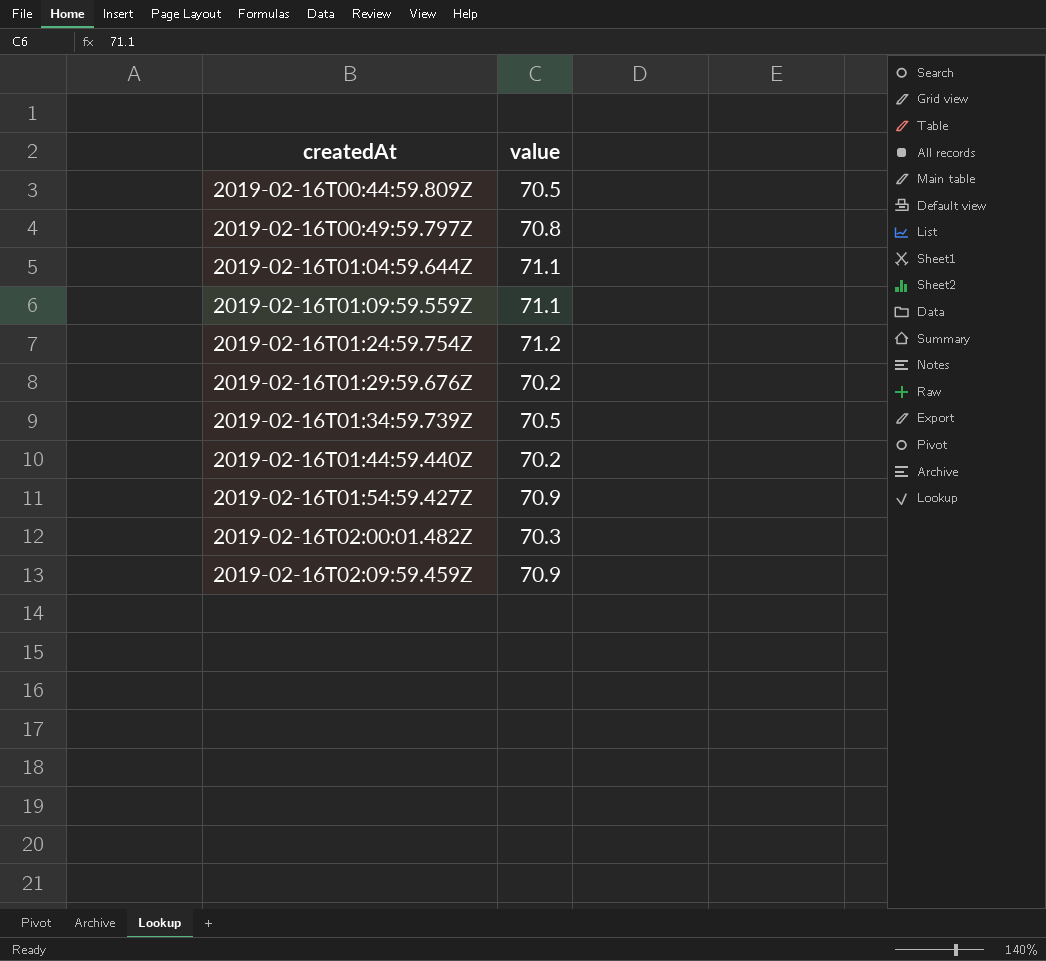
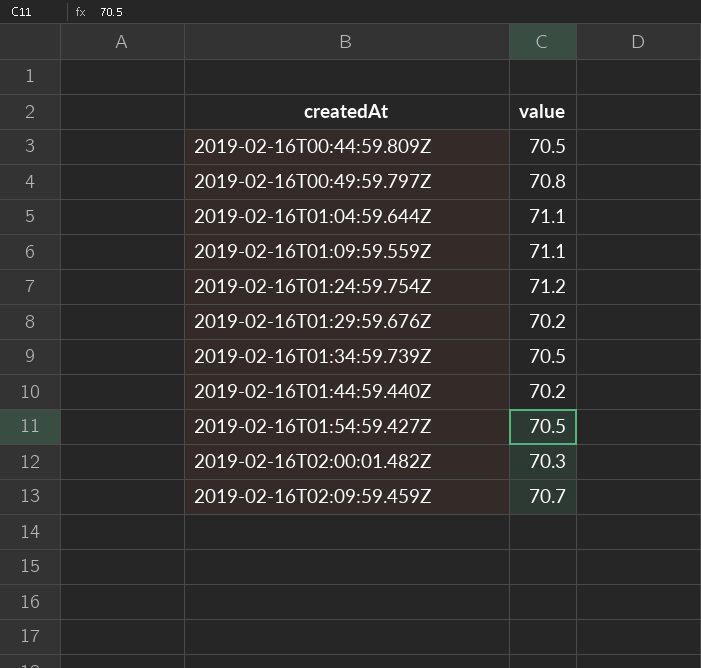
2019-02-16T01:54:59.427Z | value: 70.9 -> 70.5
2019-02-16T02:09:59.459Z | value: 70.9 -> 70.7

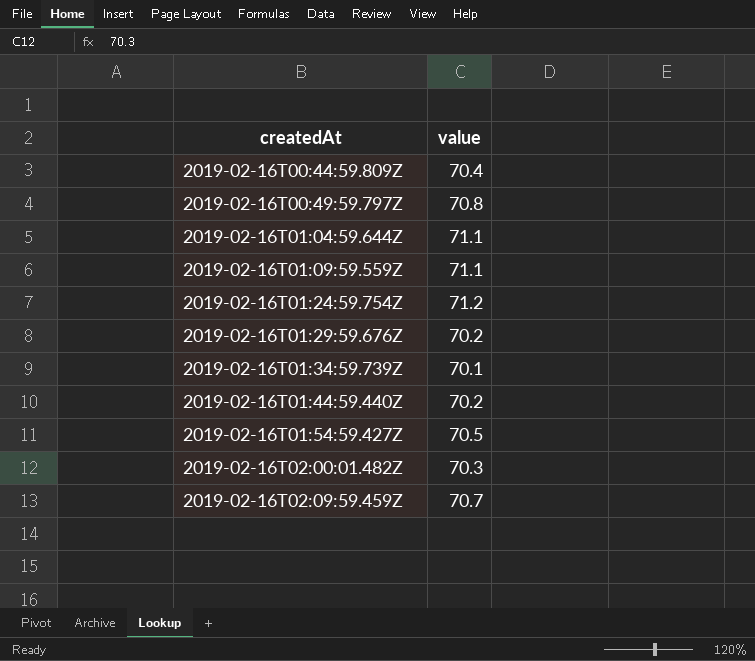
2019-02-16T00:44:59.809Z | value: 70.5 -> 70.4
2019-02-16T01:34:59.739Z | value: 70.5 -> 70.1

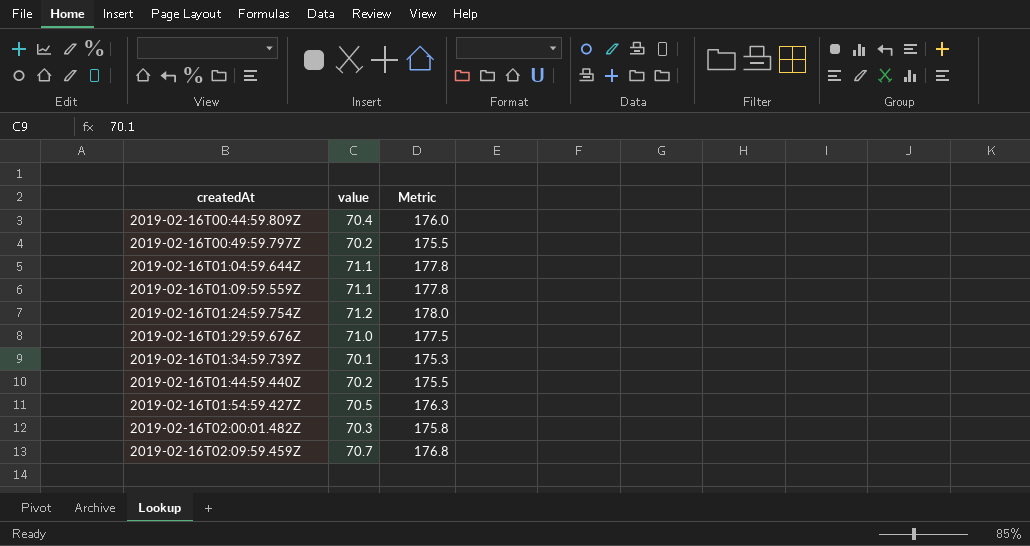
column Metric | formula: none -> [value] * 2.5
2019-02-16T00:49:59.797Z | value: 70.8 -> 70.2
2019-02-16T01:29:59.676Z | value: 70.2 -> 71.0

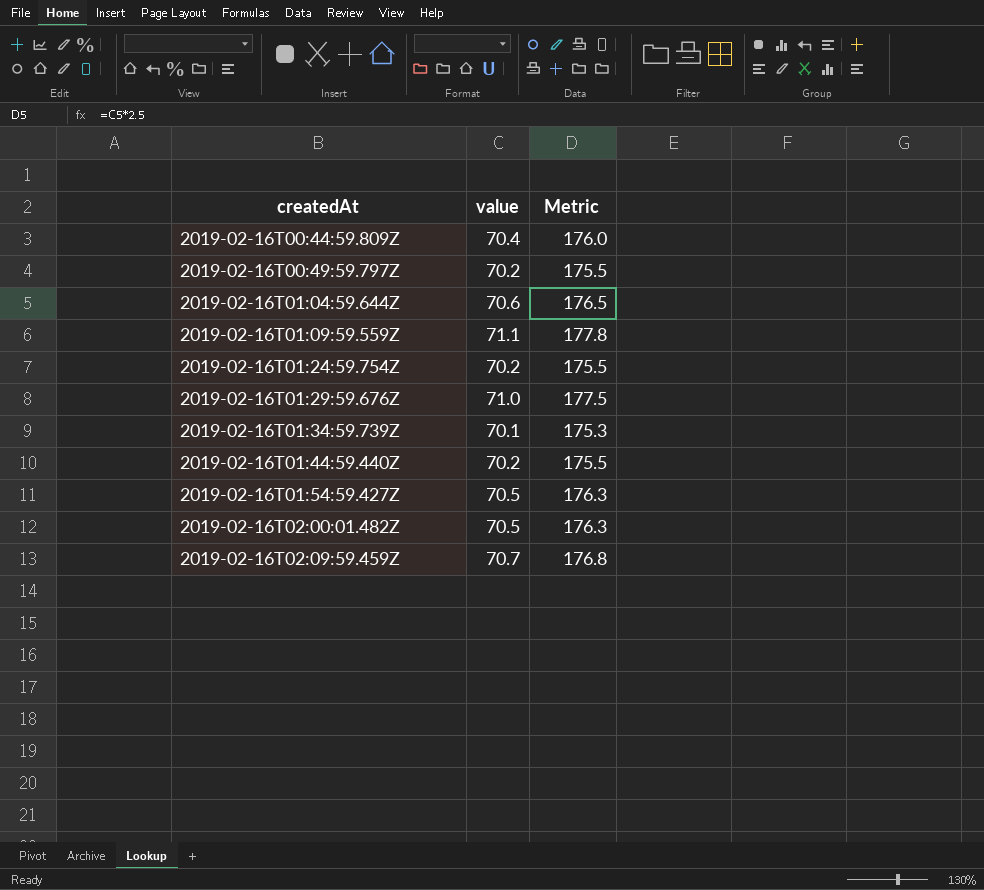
2019-02-16T01:04:59.644Z | value: 71.1 -> 70.6
2019-02-16T01:04:59.644Z | Metric: 177.8 -> 176.5
2019-02-16T01:24:59.754Z | value: 71.2 -> 70.2
2019-02-16T01:24:59.754Z | Metric: 178.0 -> 175.5
2019-02-16T02:00:01.482Z | value: 70.3 -> 70.5
2019-02-16T02:00:01.482Z | Metric: 175.8 -> 176.3

